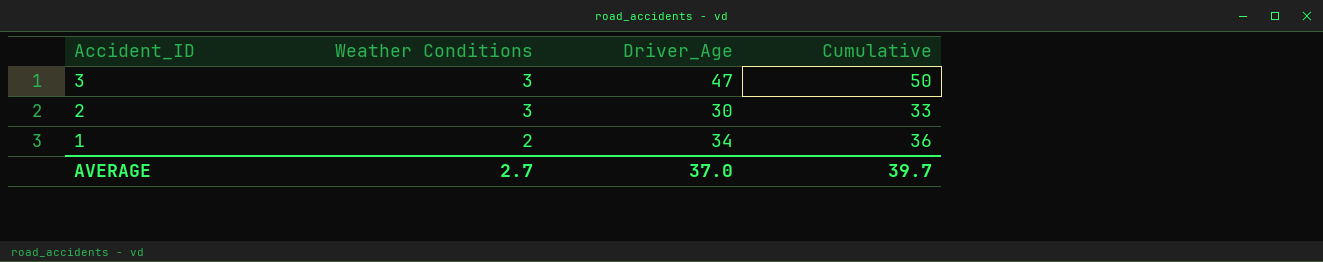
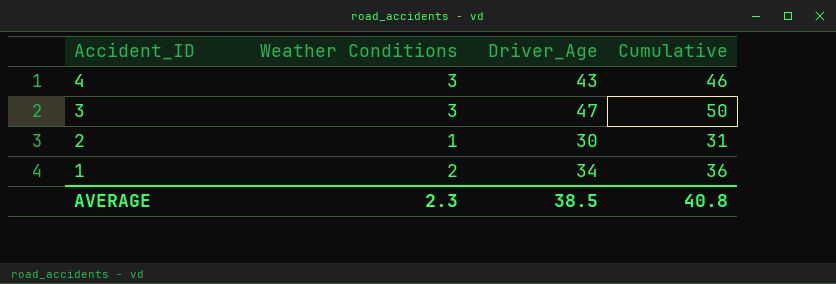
row 4: none -> 3 | 43 | 46
2 | Weather Conditions: 3 -> 1
2 | Cumulative: 33 -> 31
AVERAGE | Weather Conditions: 2.7 -> 2.3
AVERAGE | Driver_Age: 37.0 -> 38.5
AVERAGE | Cumulative: 39.7 -> 40.8

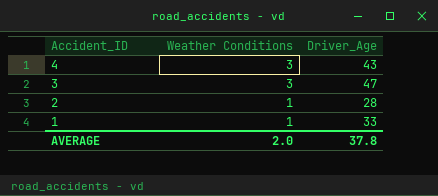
column Cumulative | formula: [Weather Conditions] + [Driver_Age] -> none
2 | Driver_Age: 30 -> 28
1 | Weather Conditions: 2 -> 1
1 | Driver_Age: 34 -> 33
AVERAGE | Weather Conditions: 2.3 -> 2.0
AVERAGE | Driver_Age: 38.5 -> 37.8

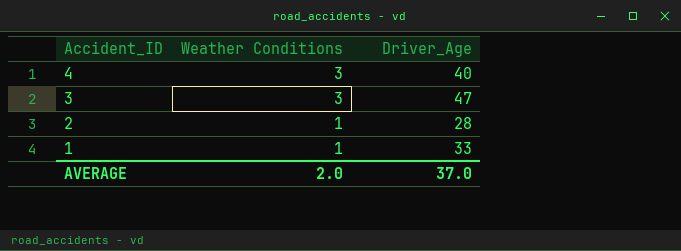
4 | Driver_Age: 43 -> 40
AVERAGE | Driver_Age: 37.8 -> 37.0

